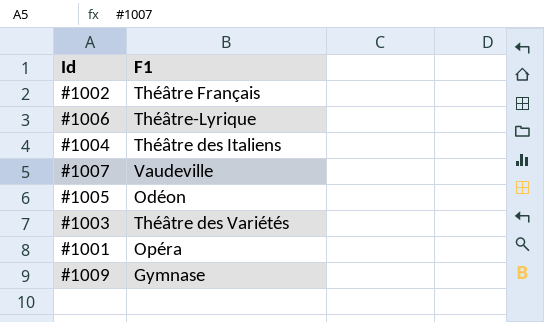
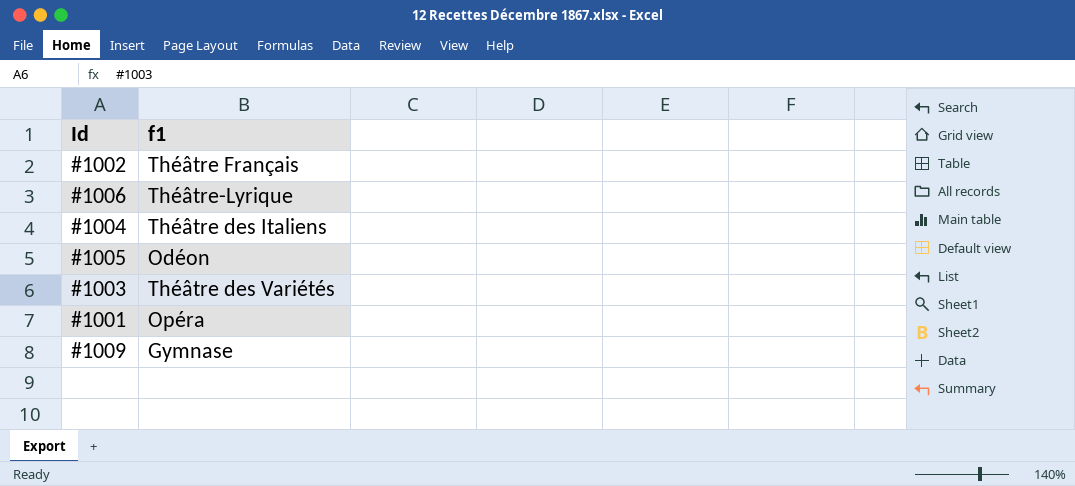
column name: F1 -> f1
row #1007: Vaudeville -> none

